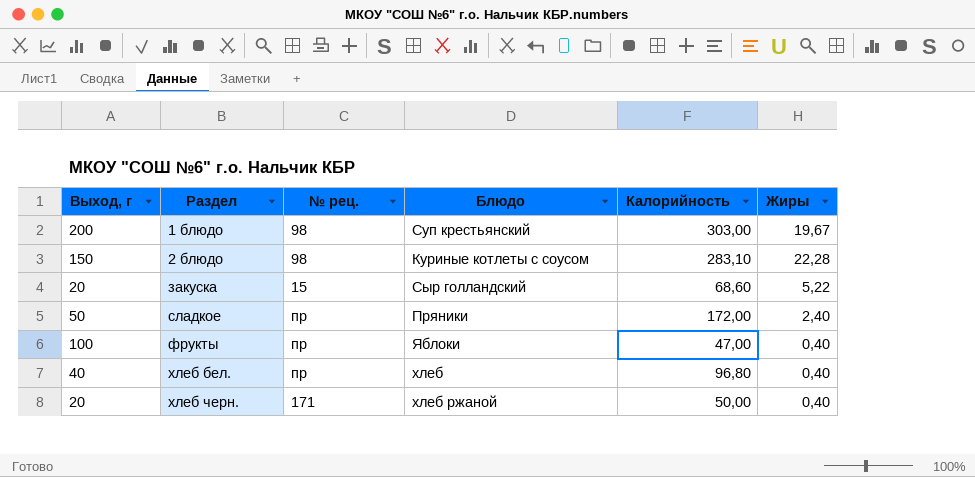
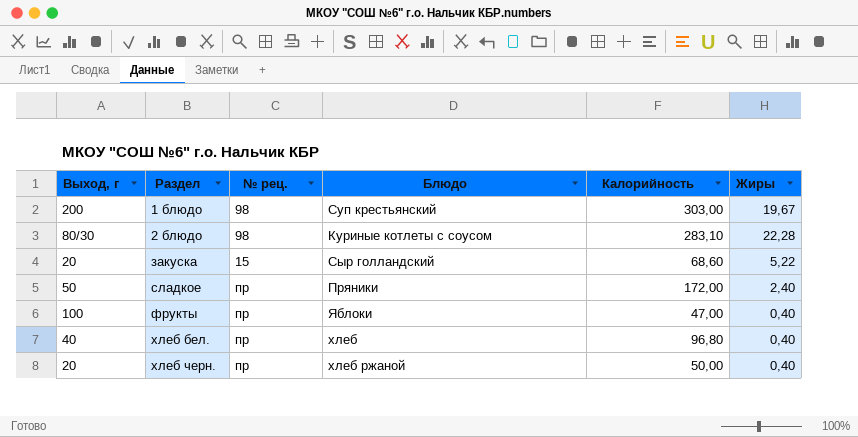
2 блюдо | Выход, г: 150 -> 80/30
хлеб черн. | № рец.: 171 -> пр

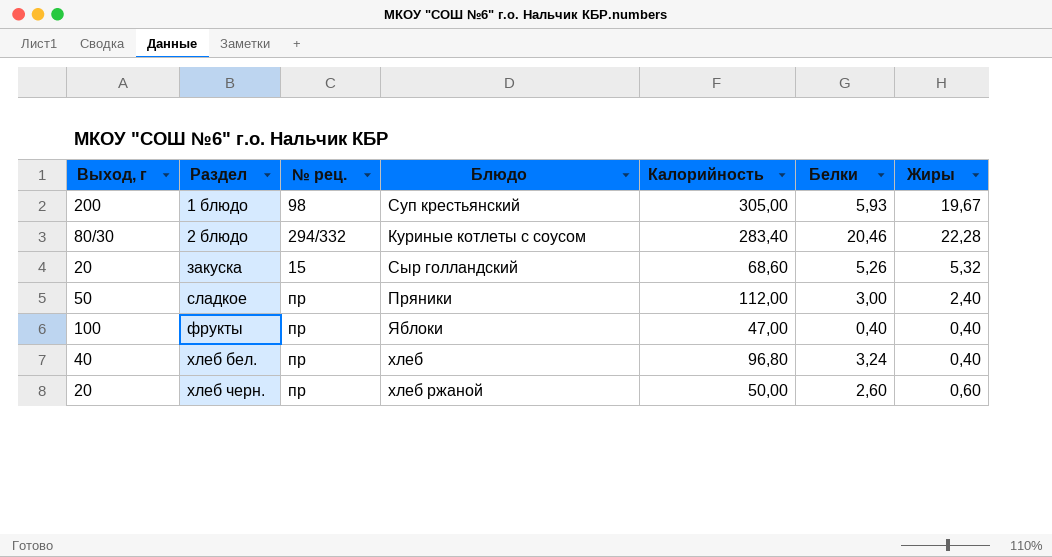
column Белки | position: none -> 6
1 блюдо | Калорийность: 303,00 -> 305,00
2 блюдо | № рец.: 98 -> 294/332
2 блюдо | Калорийность: 283,10 -> 283,40
закуска | Жиры: 5,22 -> 5,32
сладкое | Калорийность: 172,00 -> 112,00
хлеб черн. | Жиры: 0,40 -> 0,60

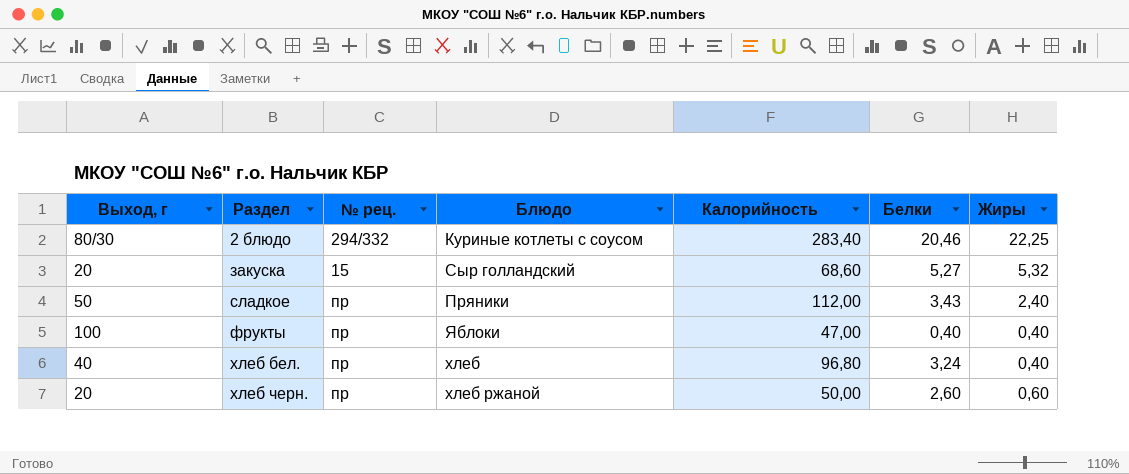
row 1 блюдо: 200 | 98 | Суп крестьянский | 305,00 | 5,93 | 19,67 -> none
2 блюдо | Жиры: 22,28 -> 22,25
закуска | Белки: 5,26 -> 5,27
сладкое | Белки: 3,00 -> 3,43

